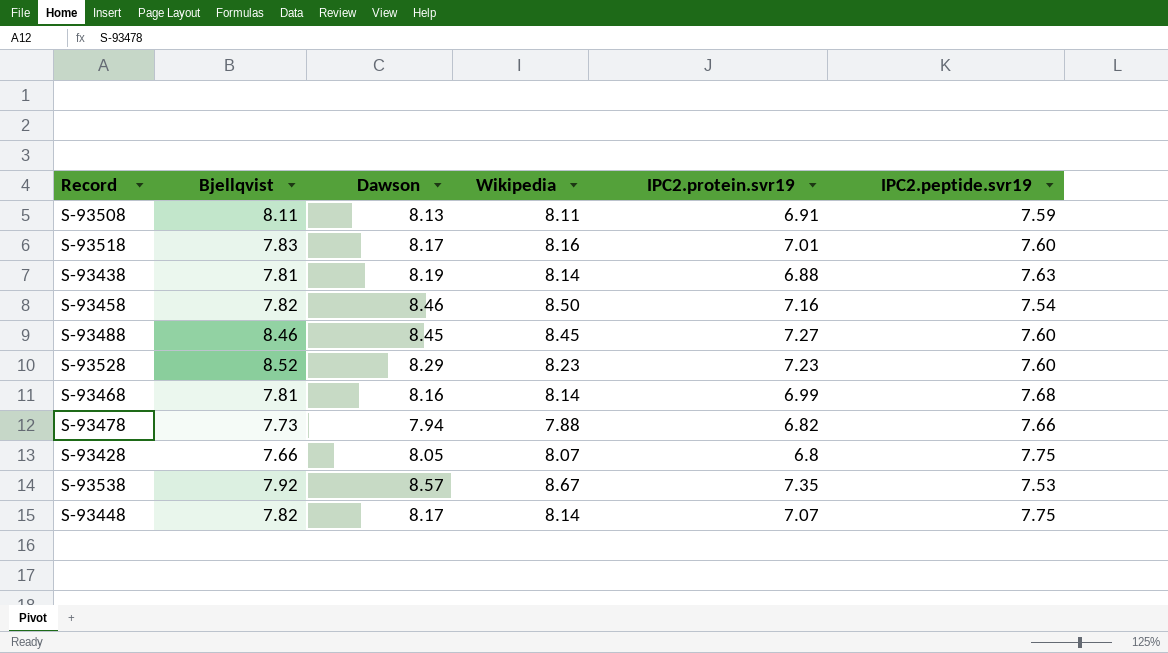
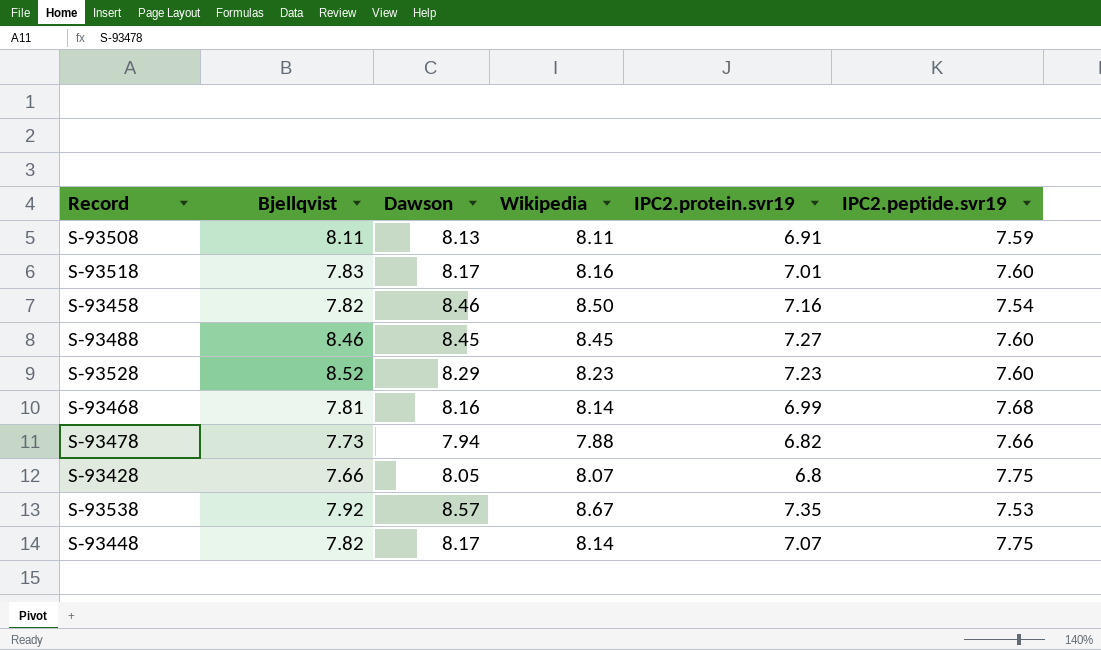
row S-93438: 7.81 | 8.19 | 8.14 | 6.88 | 7.63 -> none

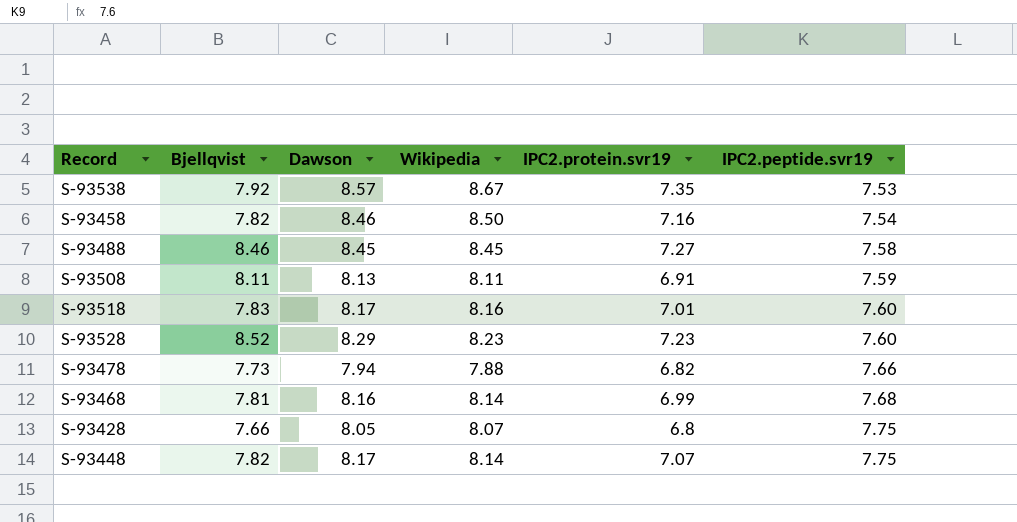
row order: none -> IPC2.peptide.svr19 ascending
S-93488 | IPC2.peptide.svr19: 7.60 -> 7.58

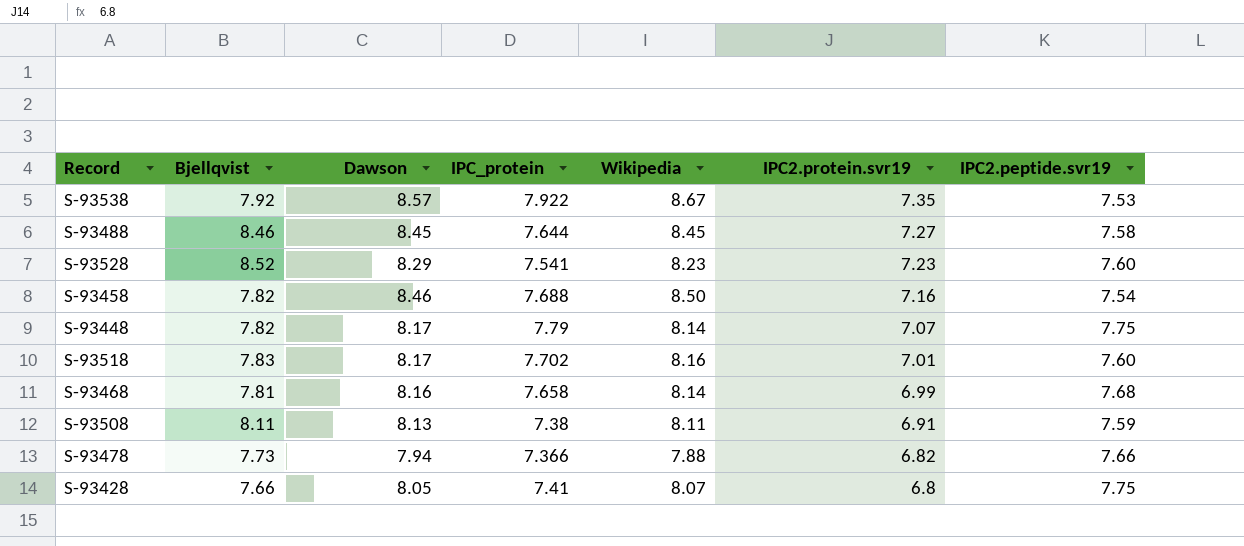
row order: IPC2.peptide.svr19 ascending -> IPC2.protein.svr19 descending
column IPC_protein | position: none -> 4

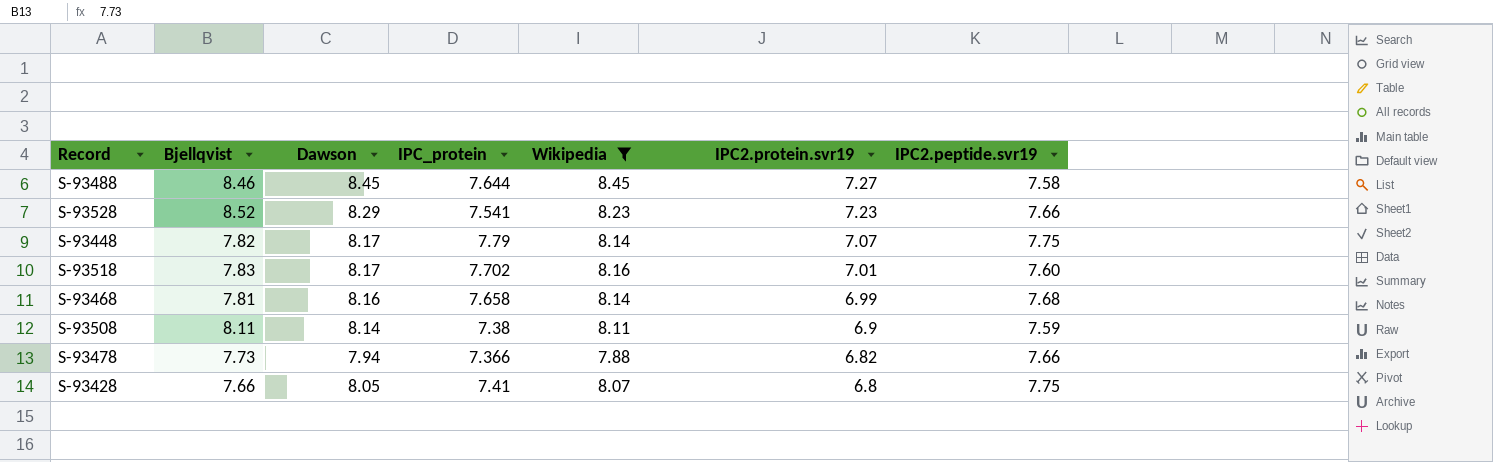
filter: none -> Wikipedia <= 8.45
S-93528 | IPC2.peptide.svr19: 7.60 -> 7.66
S-93508 | Dawson: 8.13 -> 8.14
S-93508 | IPC2.protein.svr19: 6.91 -> 6.9

